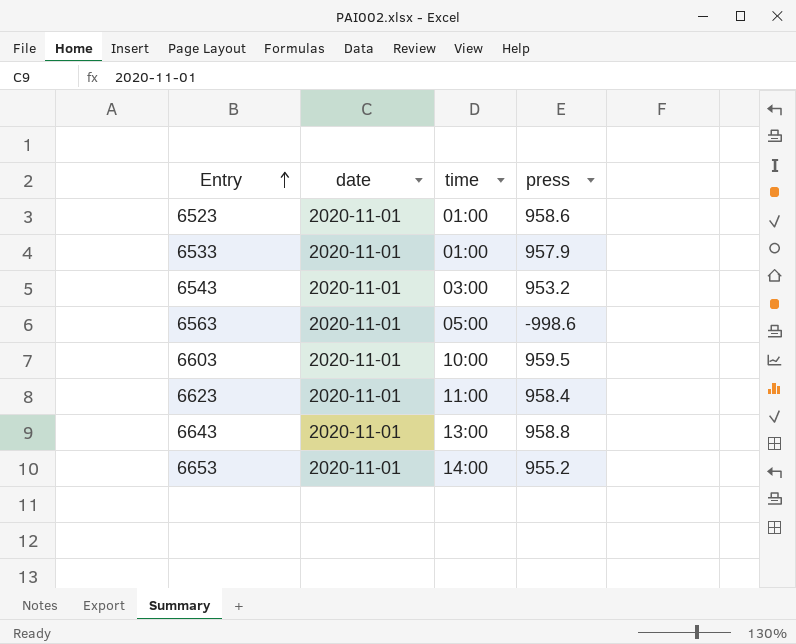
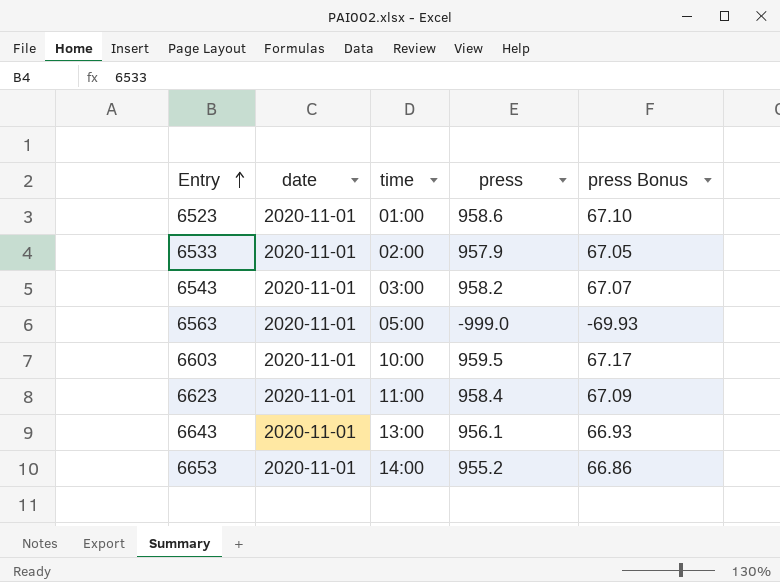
column press Bonus | formula: none -> [press] * 0.07
6533 | time: 01:00 -> 02:00
6543 | press: 953.2 -> 958.2
6563 | press: -998.6 -> -999.0
6643 | press: 958.8 -> 956.1

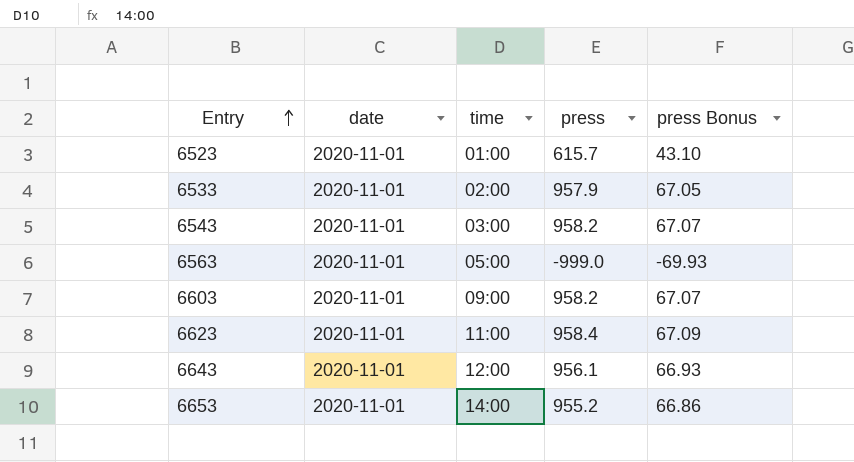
6523 | press: 958.6 -> 615.7
6523 | press Bonus: 67.10 -> 43.10
6603 | time: 10:00 -> 09:00
6603 | press: 959.5 -> 958.2
6603 | press Bonus: 67.17 -> 67.07
6643 | time: 13:00 -> 12:00

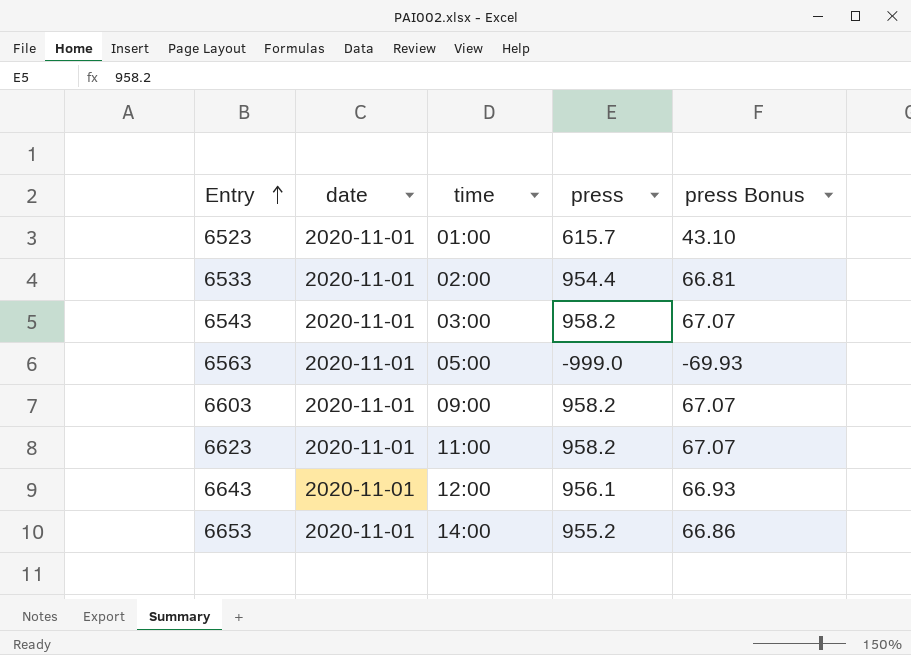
6533 | press: 957.9 -> 954.4
6533 | press Bonus: 67.05 -> 66.81
6623 | press: 958.4 -> 958.2
6623 | press Bonus: 67.09 -> 67.07

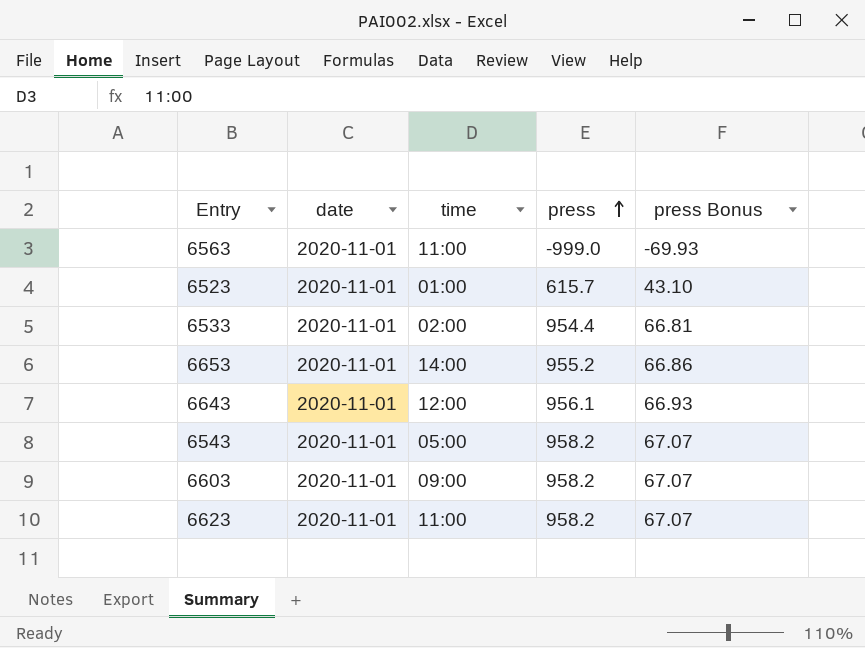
row order: Entry ascending -> press ascending
6563 | time: 05:00 -> 11:00
6543 | time: 03:00 -> 05:00

